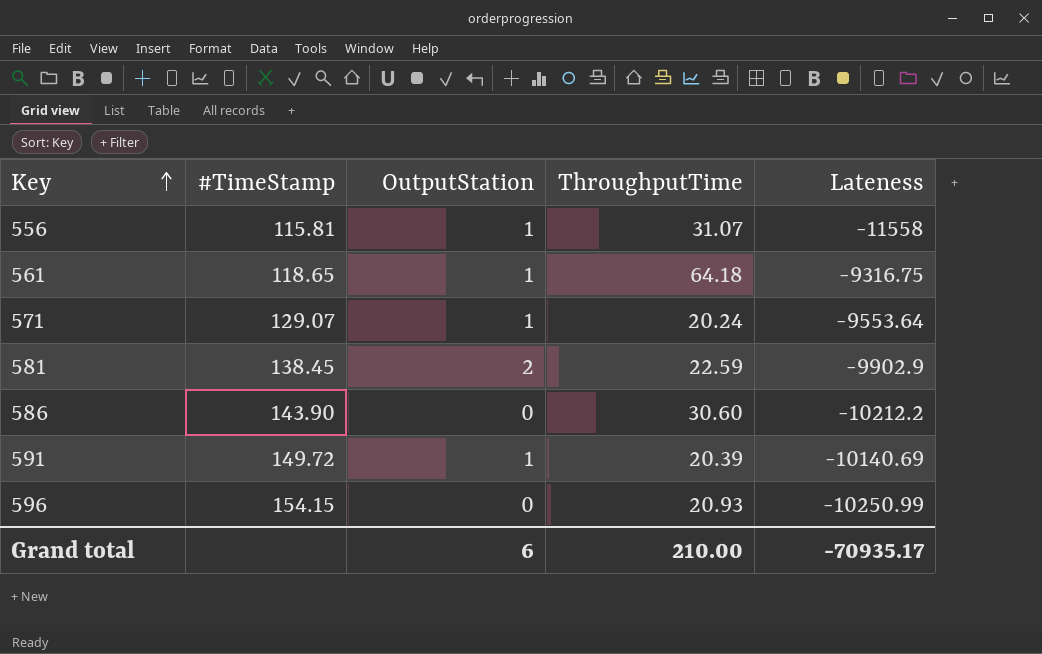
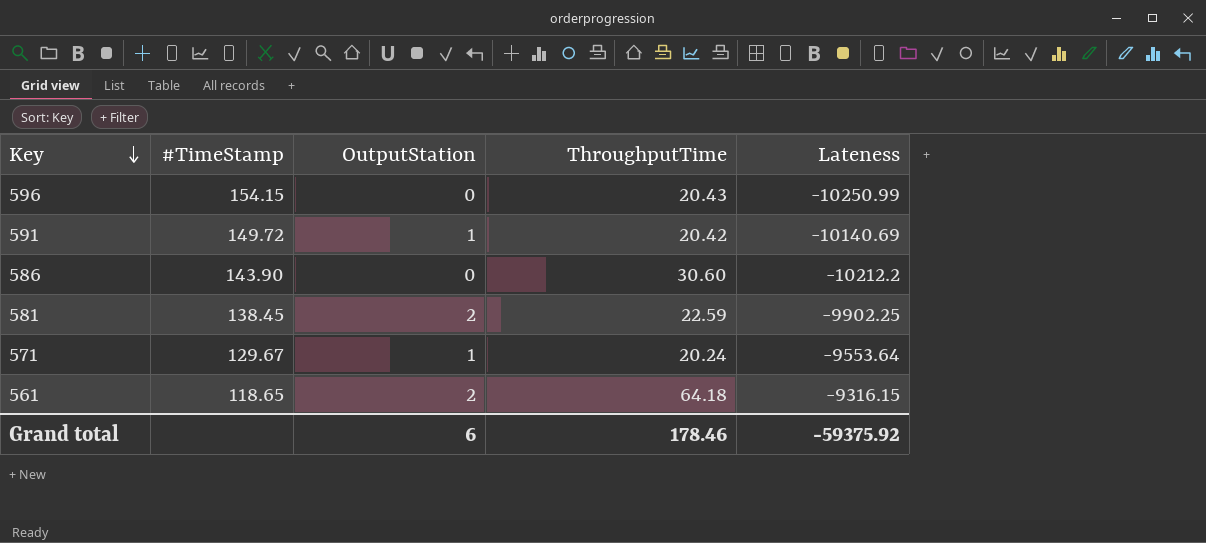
row order: Key ascending -> Key descending
row 556: 115.81 | 1 | 31.07 | -11558 -> none
596 | ThroughputTime: 20.93 -> 20.43
591 | ThroughputTime: 20.39 -> 20.42
581 | Lateness: -9902.9 -> -9902.25
571 | #TimeStamp: 129.07 -> 129.67
561 | OutputStation: 1 -> 2
561 | Lateness: -9316.75 -> -9316.15
Grand total | ThroughputTime: 210.00 -> 178.46
Grand total | Lateness: -70935.17 -> -59375.92

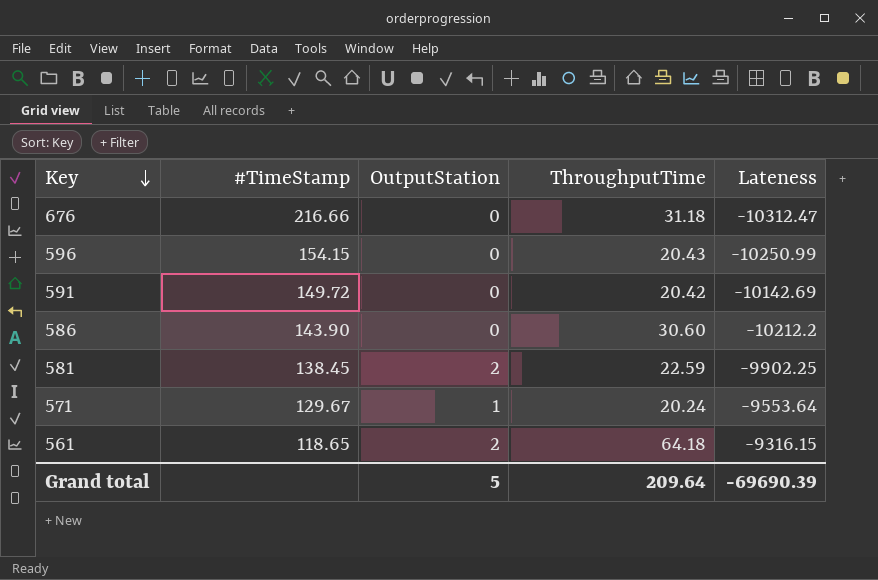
row 676: none -> 216.66 | 0 | 31.18 | -10312.47
591 | OutputStation: 1 -> 0
591 | Lateness: -10140.69 -> -10142.69
Grand total | OutputStation: 6 -> 5
Grand total | ThroughputTime: 178.46 -> 209.64
Grand total | Lateness: -59375.92 -> -69690.39

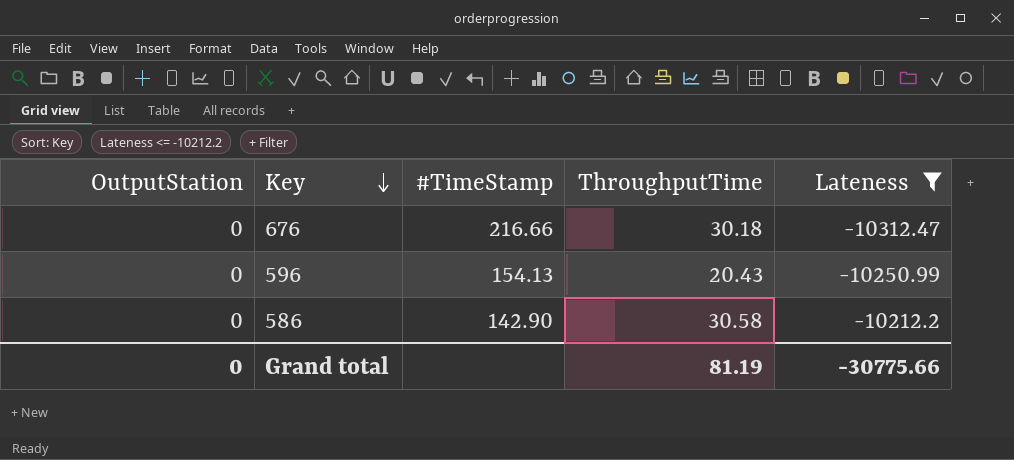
filter: none -> Lateness <= -10212.2
column OutputStation | position: 3 -> 1
676 | ThroughputTime: 31.18 -> 30.18
596 | #TimeStamp: 154.15 -> 154.13
586 | #TimeStamp: 143.90 -> 142.90
586 | ThroughputTime: 30.60 -> 30.58
Grand total | OutputStation: 5 -> 0
Grand total | ThroughputTime: 209.64 -> 81.19
Grand total | Lateness: -69690.39 -> -30775.66

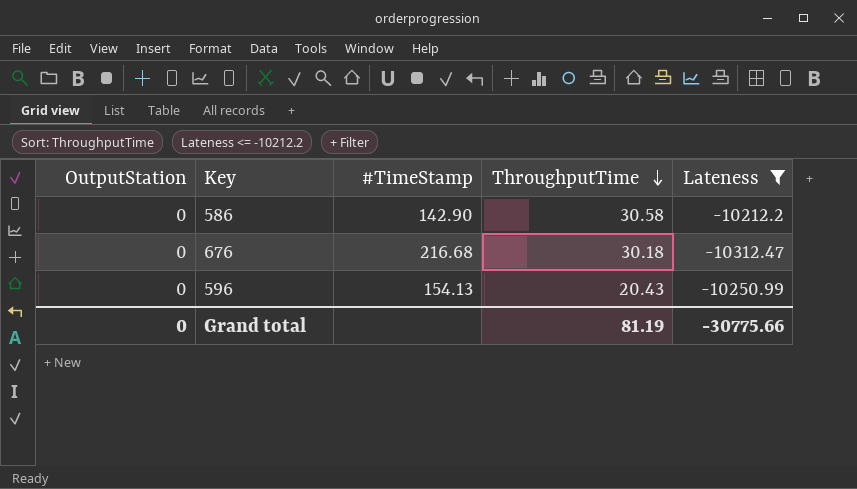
row order: Key descending -> ThroughputTime descending
676 | #TimeStamp: 216.66 -> 216.68

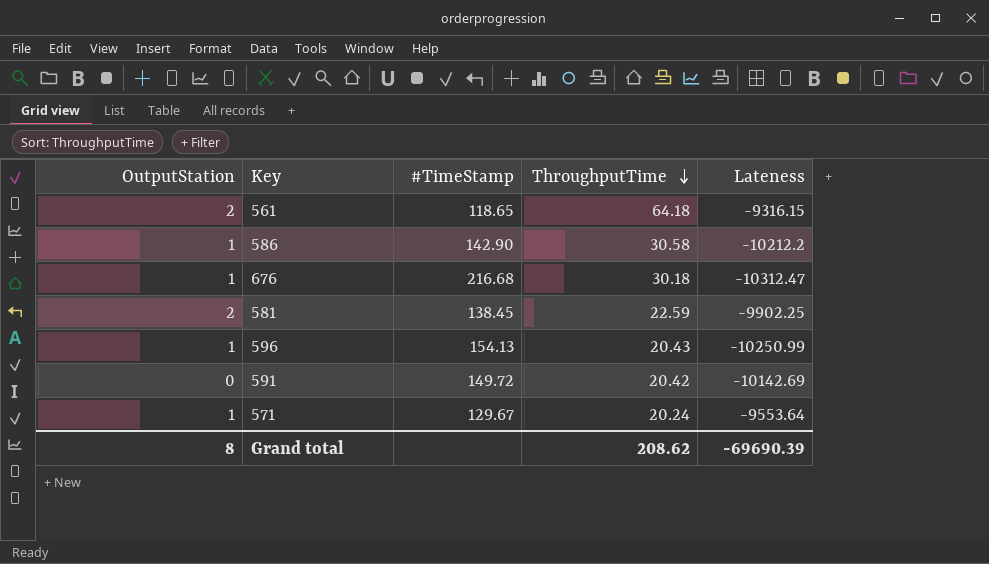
filter: Lateness <= -10212.2 -> none
586 | OutputStation: 0 -> 1
676 | OutputStation: 0 -> 1
596 | OutputStation: 0 -> 1
Grand total | OutputStation: 0 -> 8
Grand total | ThroughputTime: 81.19 -> 208.62
Grand total | Lateness: -30775.66 -> -69690.39

